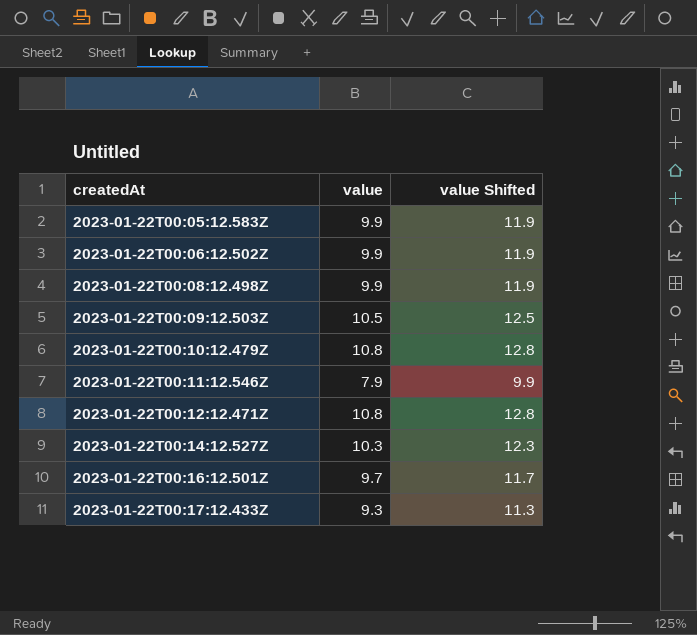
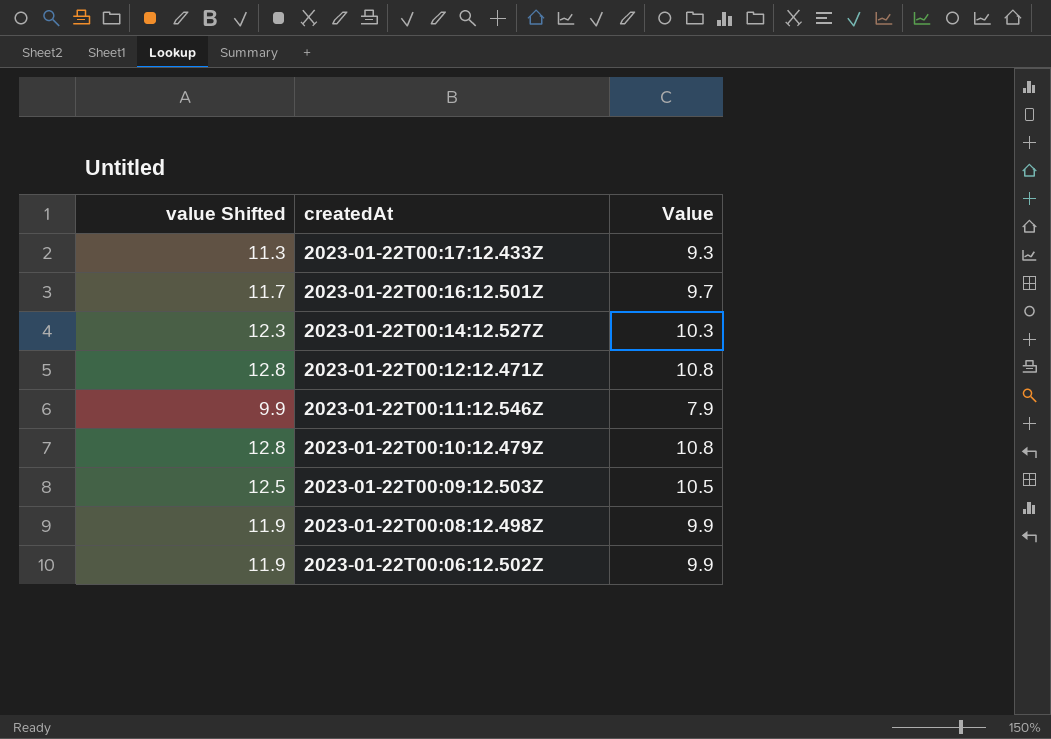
row order: createdAt ascending -> createdAt descending
column value Shifted | position: 3 -> 1
column name: value -> Value
row 2023-01-22T00:05:12.583Z: 9.9 | 11.9 -> none

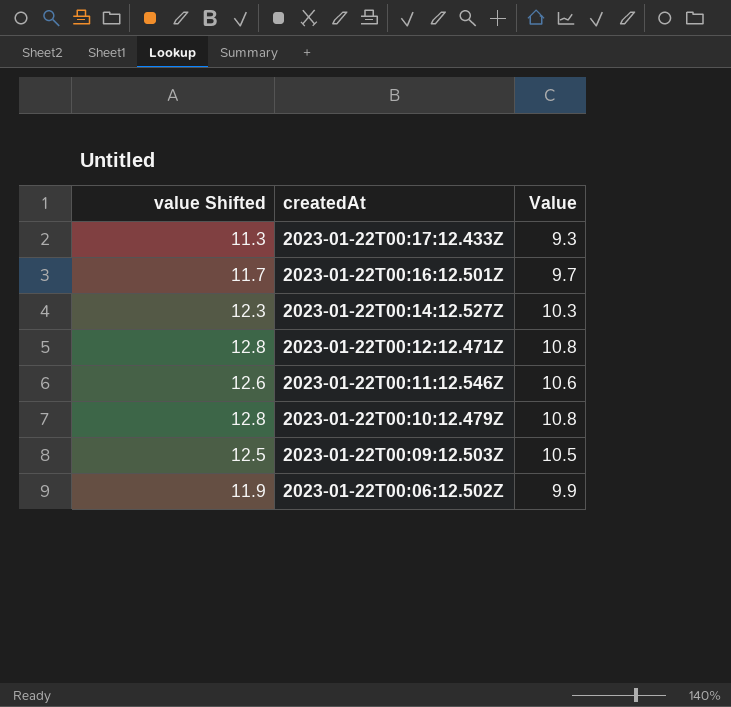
row 2023-01-22T00:08:12.498Z: 11.9 | 9.9 -> none
2023-01-22T00:11:12.546Z | value Shifted: 9.9 -> 12.6
2023-01-22T00:11:12.546Z | Value: 7.9 -> 10.6

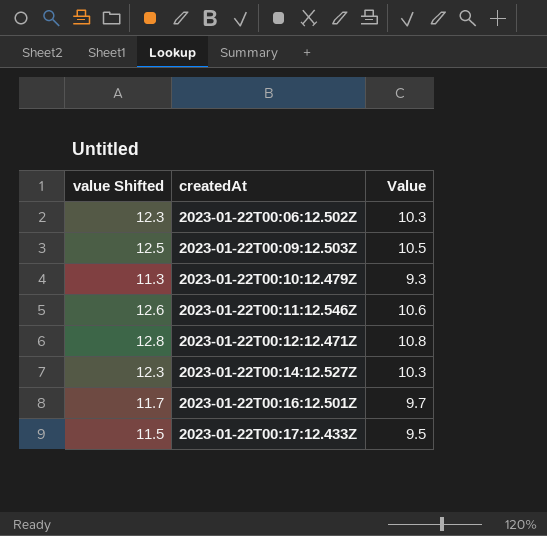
row order: createdAt descending -> createdAt ascending
2023-01-22T00:06:12.502Z | value Shifted: 11.9 -> 12.3
2023-01-22T00:06:12.502Z | Value: 9.9 -> 10.3
2023-01-22T00:10:12.479Z | value Shifted: 12.8 -> 11.3
2023-01-22T00:10:12.479Z | Value: 10.8 -> 9.3
2023-01-22T00:17:12.433Z | value Shifted: 11.3 -> 11.5
2023-01-22T00:17:12.433Z | Value: 9.3 -> 9.5

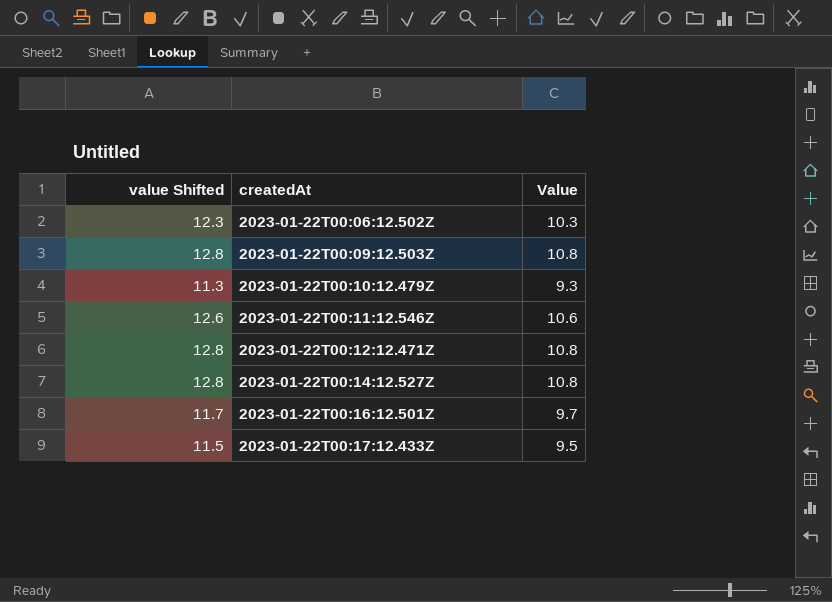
2023-01-22T00:09:12.503Z | value Shifted: 12.5 -> 12.8
2023-01-22T00:09:12.503Z | Value: 10.5 -> 10.8
2023-01-22T00:14:12.527Z | value Shifted: 12.3 -> 12.8
2023-01-22T00:14:12.527Z | Value: 10.3 -> 10.8

